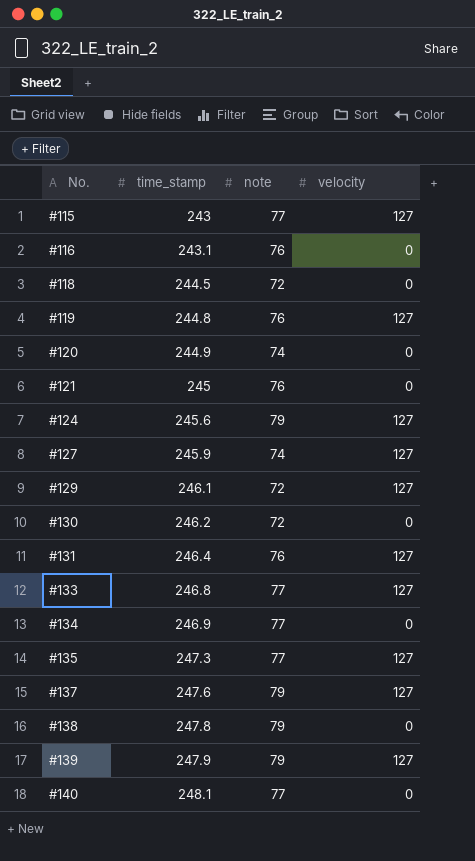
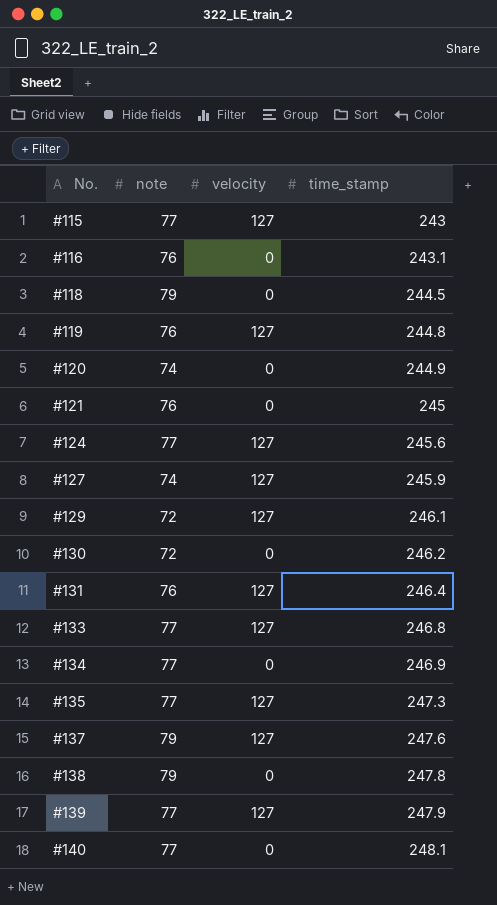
column time_stamp | position: 2 -> 4
#118 | note: 72 -> 79
#124 | note: 79 -> 77
#139 | note: 79 -> 77

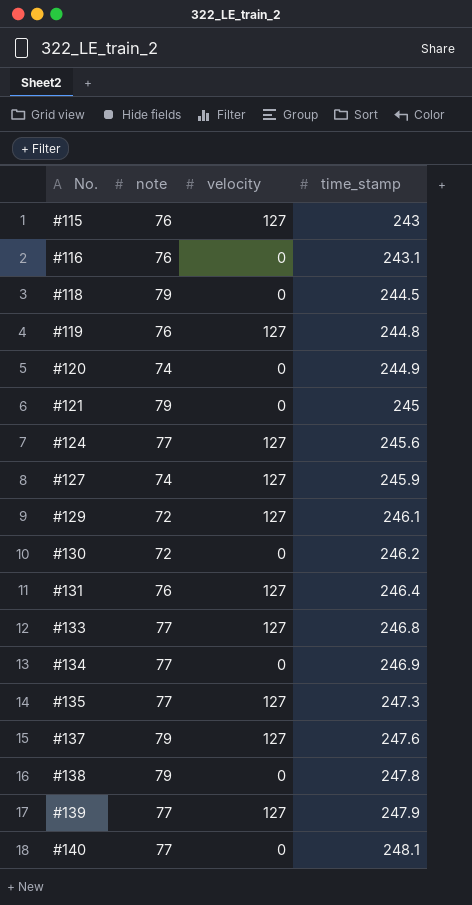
#115 | note: 77 -> 76
#121 | note: 76 -> 79

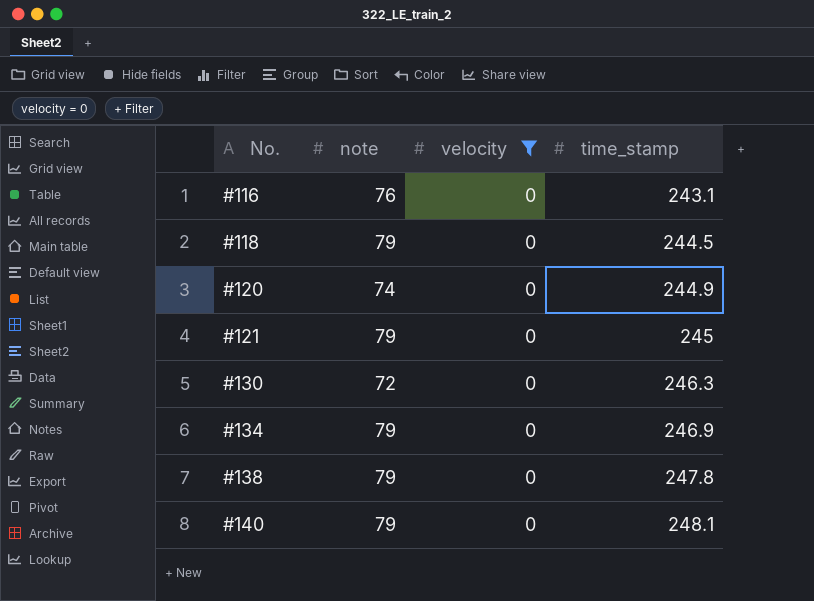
filter: none -> velocity = 0
#130 | time_stamp: 246.2 -> 246.3
#134 | note: 77 -> 79
#140 | note: 77 -> 79

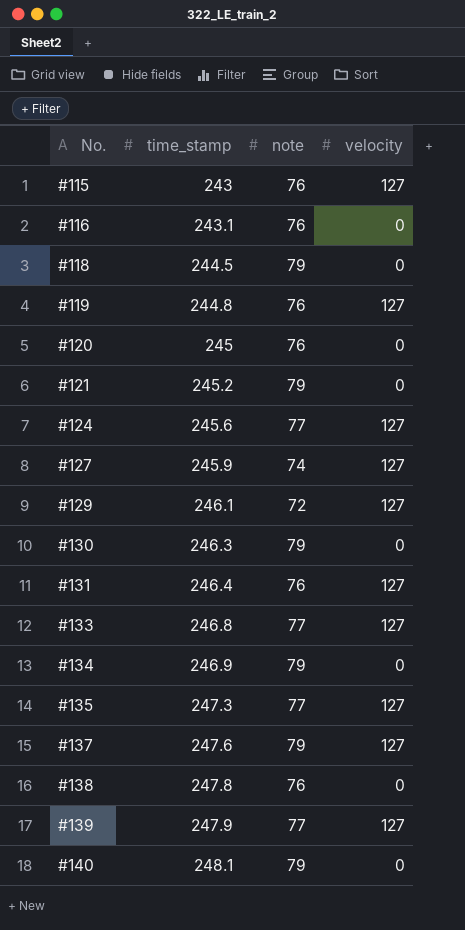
filter: velocity = 0 -> none
column time_stamp | position: 4 -> 2
#120 | time_stamp: 244.9 -> 245
#120 | note: 74 -> 76
#121 | time_stamp: 245 -> 245.2
#130 | note: 72 -> 79
#138 | note: 79 -> 76

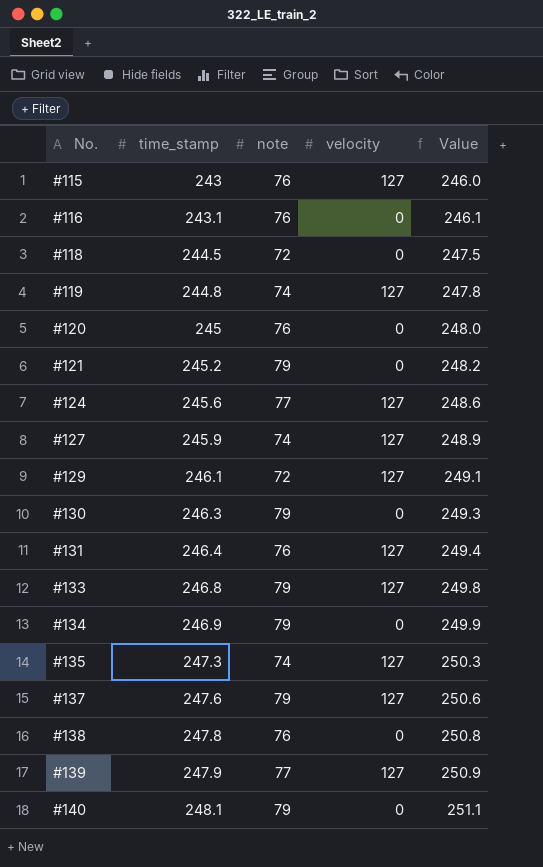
column Value | formula: none -> [time_stamp] + 3
#118 | note: 79 -> 72
#119 | note: 76 -> 74
#133 | note: 77 -> 79
#135 | note: 77 -> 74

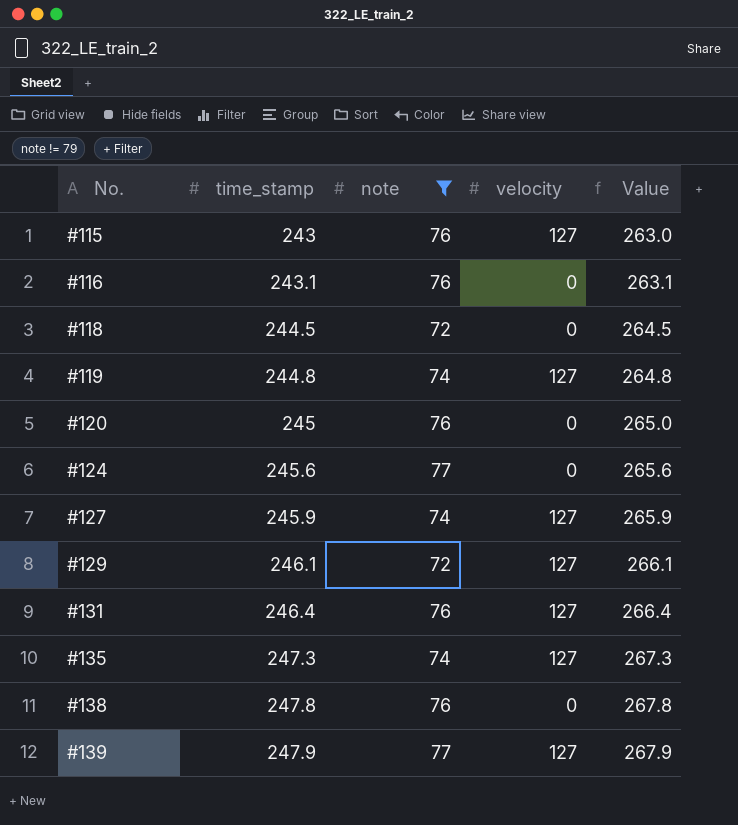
filter: none -> note != 79
column Value | formula: [time_stamp] + 3 -> [time_stamp] + 20
#124 | velocity: 127 -> 0

